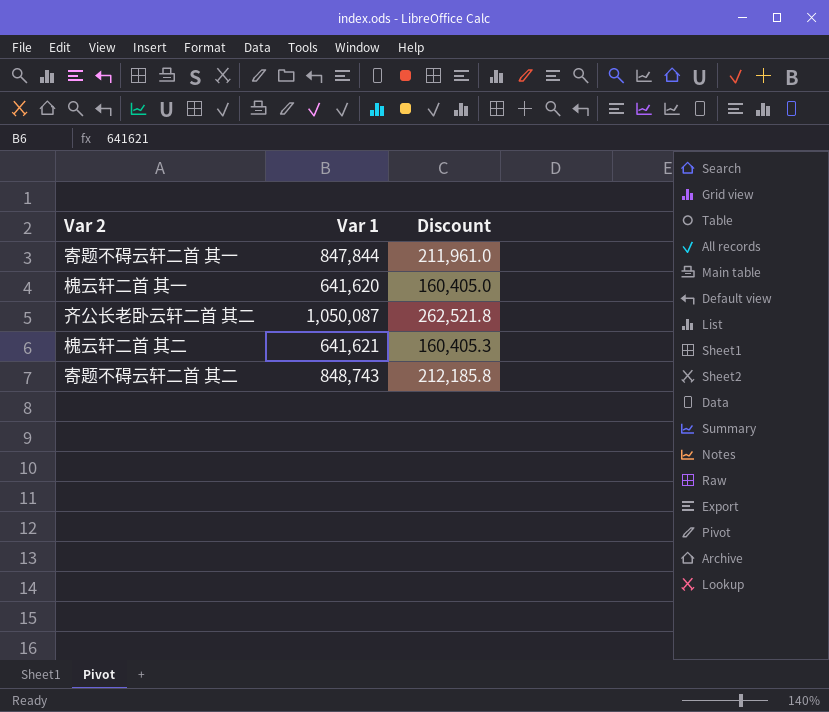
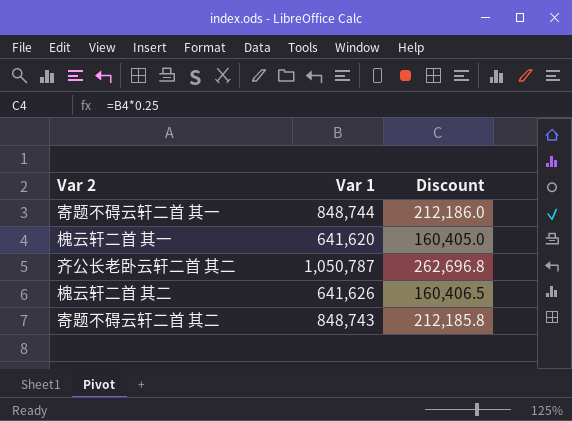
寄题不碍云轩二首 其一 | Var 1: 847,844 -> 848,744
寄题不碍云轩二首 其一 | Discount: 211,961.0 -> 212,186.0
齐公长老卧云轩二首 其二 | Var 1: 1,050,087 -> 1,050,787
齐公长老卧云轩二首 其二 | Discount: 262,521.8 -> 262,696.8
槐云轩二首 其二 | Var 1: 641,621 -> 641,626
槐云轩二首 其二 | Discount: 160,405.3 -> 160,406.5

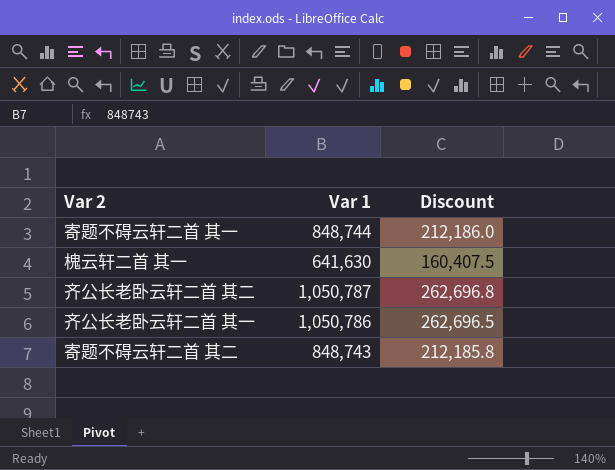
row 槐云轩二首 其二: 641,626 | 160,406.5 -> none
槐云轩二首 其一 | Var 1: 641,620 -> 641,630
槐云轩二首 其一 | Discount: 160,405.0 -> 160,407.5
row 齐公长老卧云轩二首 其一: none -> 1,050,786 | 262,696.5

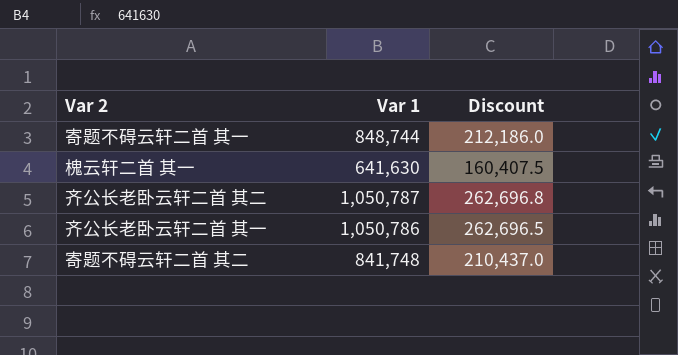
寄题不碍云轩二首 其二 | Var 1: 848,743 -> 841,748
寄题不碍云轩二首 其二 | Discount: 212,185.8 -> 210,437.0

